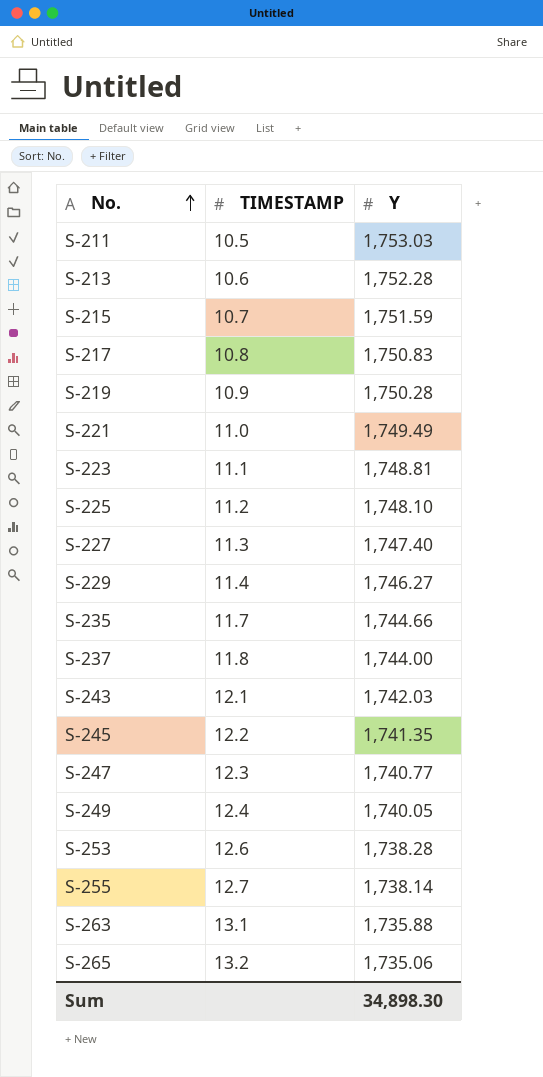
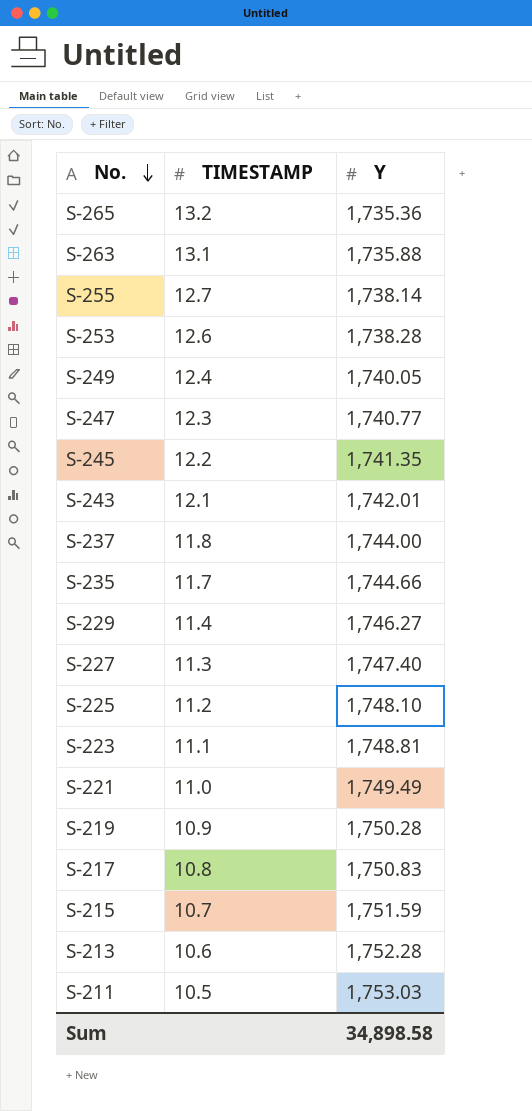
row order: No. ascending -> No. descending
S-265 | Y: 1,735.06 -> 1,735.36
S-243 | Y: 1,742.03 -> 1,742.01
Sum | Y: 34,898.30 -> 34,898.58

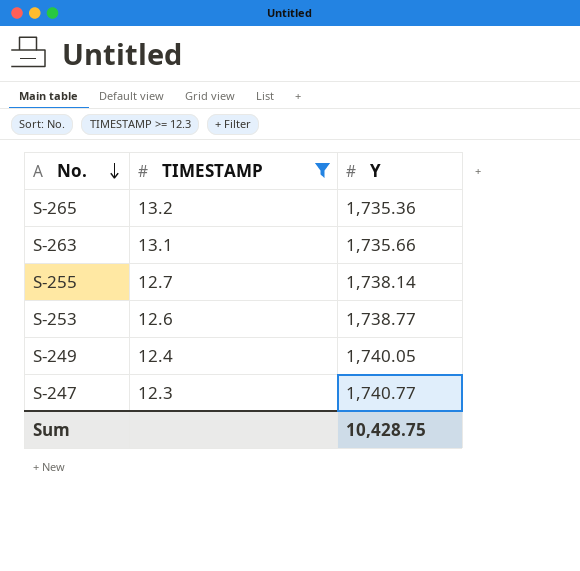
filter: none -> TIMESTAMP >= 12.3
S-263 | Y: 1,735.88 -> 1,735.66
S-253 | Y: 1,738.28 -> 1,738.77
Sum | Y: 34,898.58 -> 10,428.75

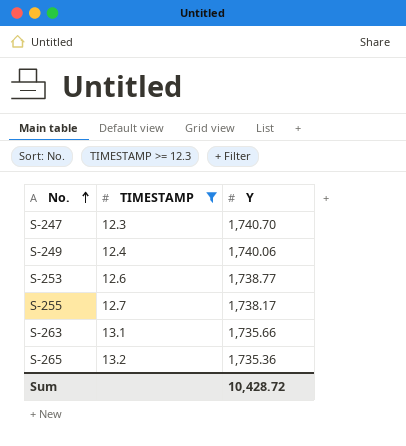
row order: No. descending -> No. ascending
S-247 | Y: 1,740.77 -> 1,740.70
S-249 | Y: 1,740.05 -> 1,740.06
S-255 | Y: 1,738.14 -> 1,738.17
Sum | Y: 10,428.75 -> 10,428.72

